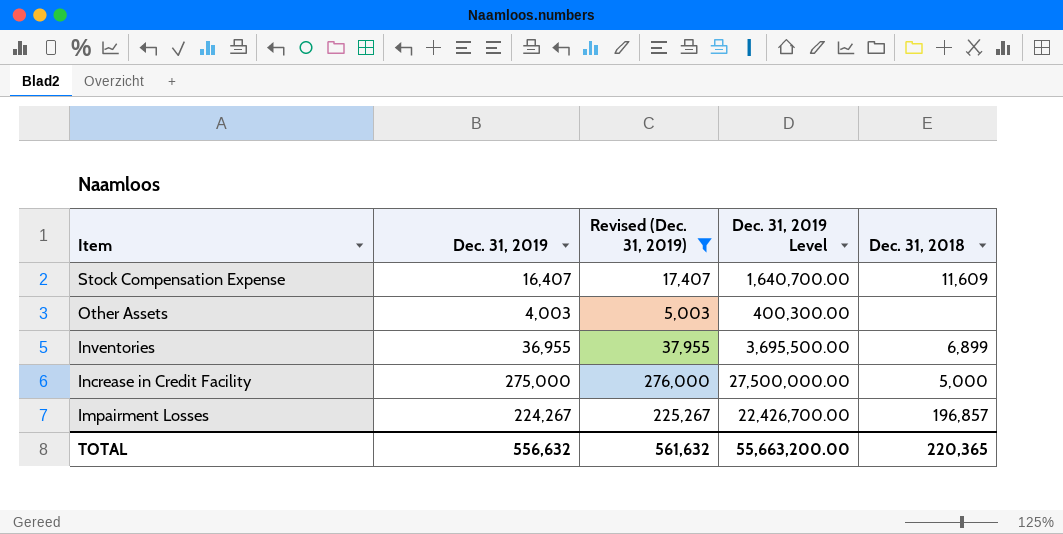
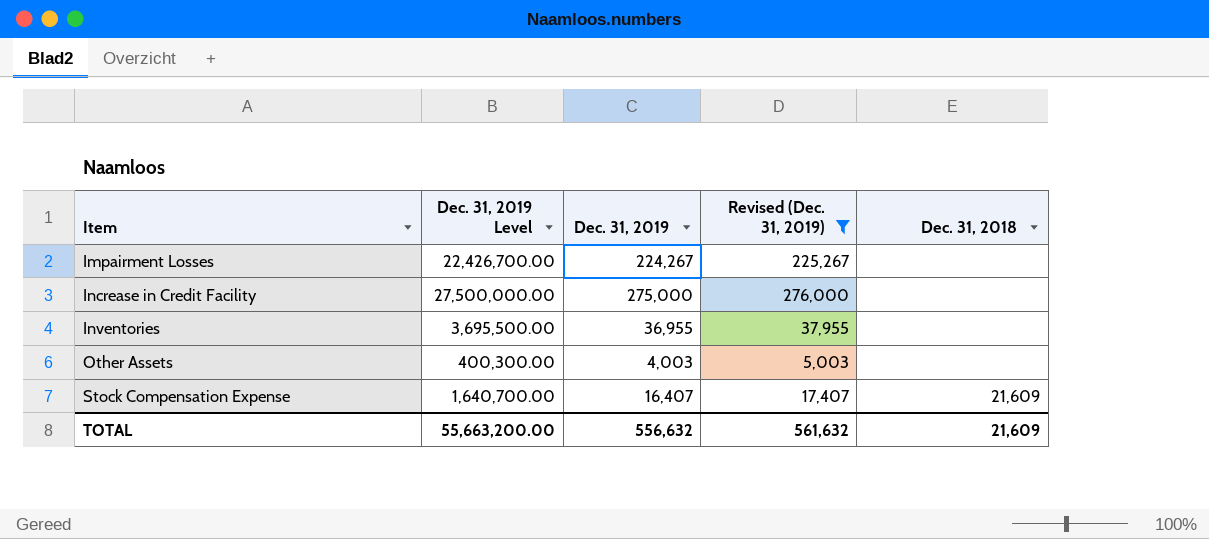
row order: Item descending -> Item ascending
column Dec. 31, 2019 Level | position: 4 -> 2
Impairment Losses | Dec. 31, 2018: 196,857 -> none
Increase in Credit Facility | Dec. 31, 2018: 5,000 -> none
Inventories | Dec. 31, 2018: 6,899 -> none
Stock Compensation Expense | Dec. 31, 2018: 11,609 -> 21,609
TOTAL | Dec. 31, 2018: 220,365 -> 21,609

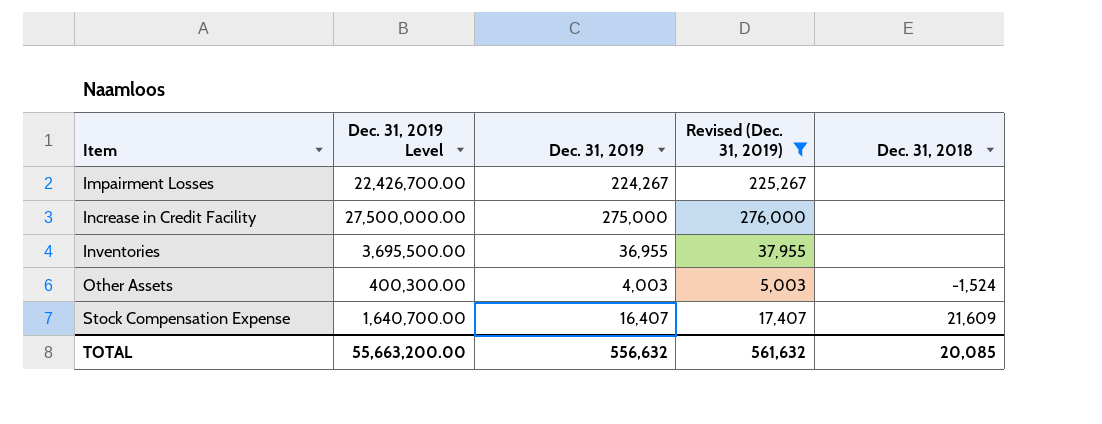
Other Assets | Dec. 31, 2018: none -> -1,524
TOTAL | Dec. 31, 2018: 21,609 -> 20,085

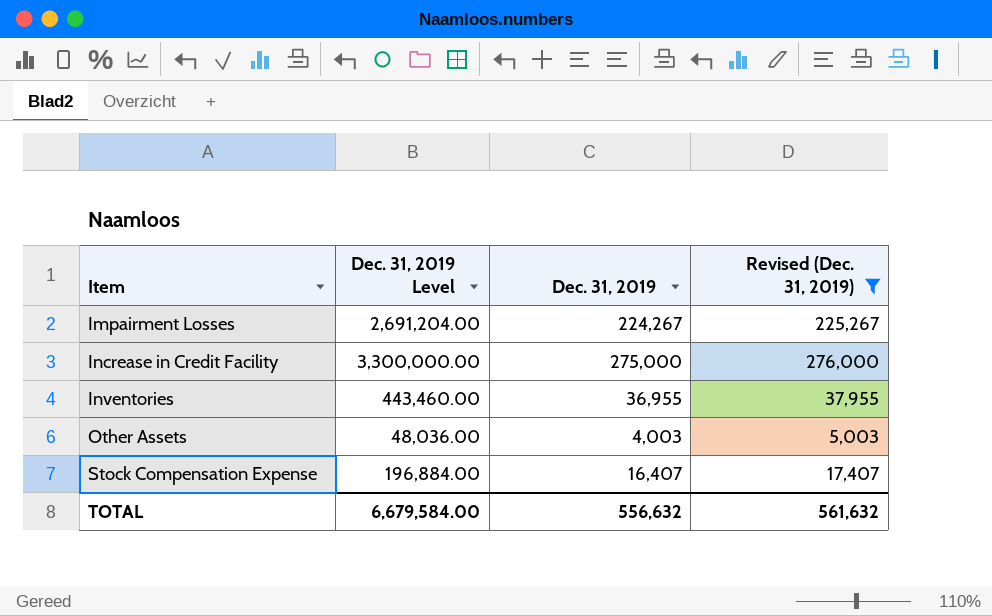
column Dec. 31, 2018 | position: 5 -> none
column Dec. 31, 2019 Level | formula: [Dec. 31, 2019] * 100 -> [Dec. 31, 2019] * 12
TOTAL | Dec. 31, 2019 Level: 55,663,200.00 -> 6,679,584.00

